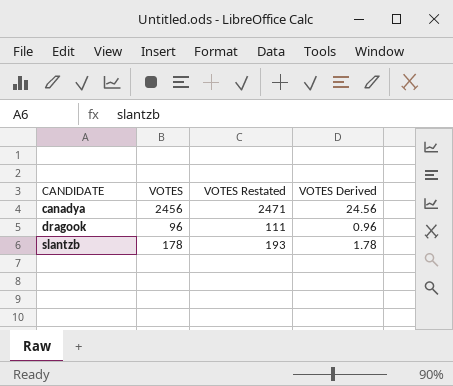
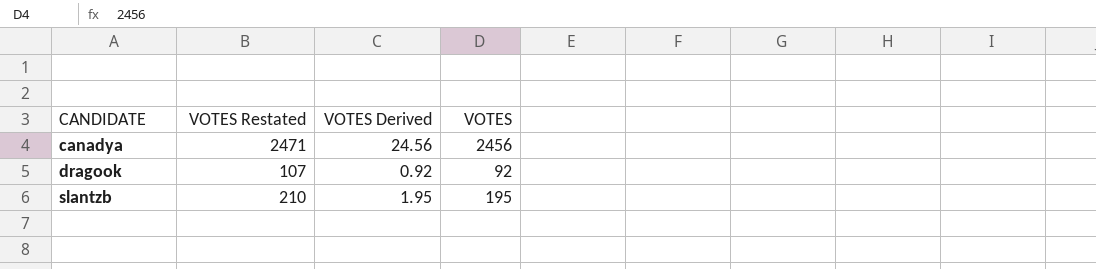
column VOTES | position: 2 -> 4
dragook | VOTES Restated: 111 -> 107
dragook | VOTES Derived: 0.96 -> 0.92
dragook | VOTES: 96 -> 92
slantzb | VOTES Restated: 193 -> 210
slantzb | VOTES Derived: 1.78 -> 1.95
slantzb | VOTES: 178 -> 195

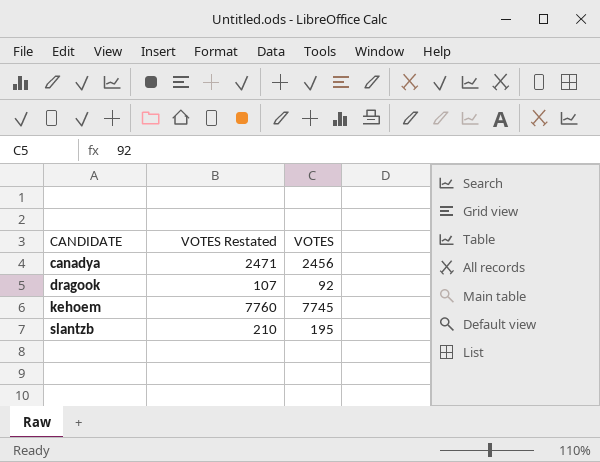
column VOTES Derived | formula: [VOTES] * 0.01 -> none
row kehoem: none -> 7760 | 7745

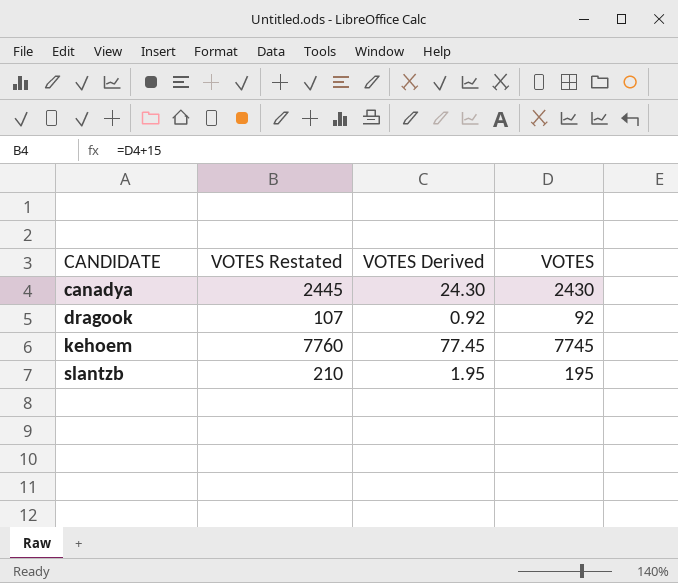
column VOTES Derived | formula: none -> [VOTES] * 0.01
canadya | VOTES Restated: 2471 -> 2445
canadya | VOTES: 2456 -> 2430

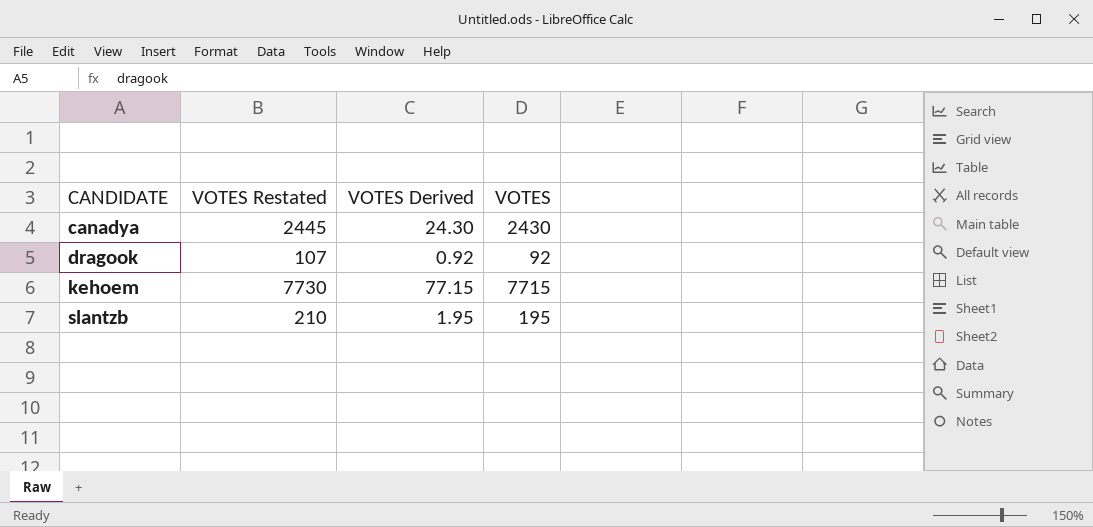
kehoem | VOTES Restated: 7760 -> 7730
kehoem | VOTES Derived: 77.45 -> 77.15
kehoem | VOTES: 7745 -> 7715

